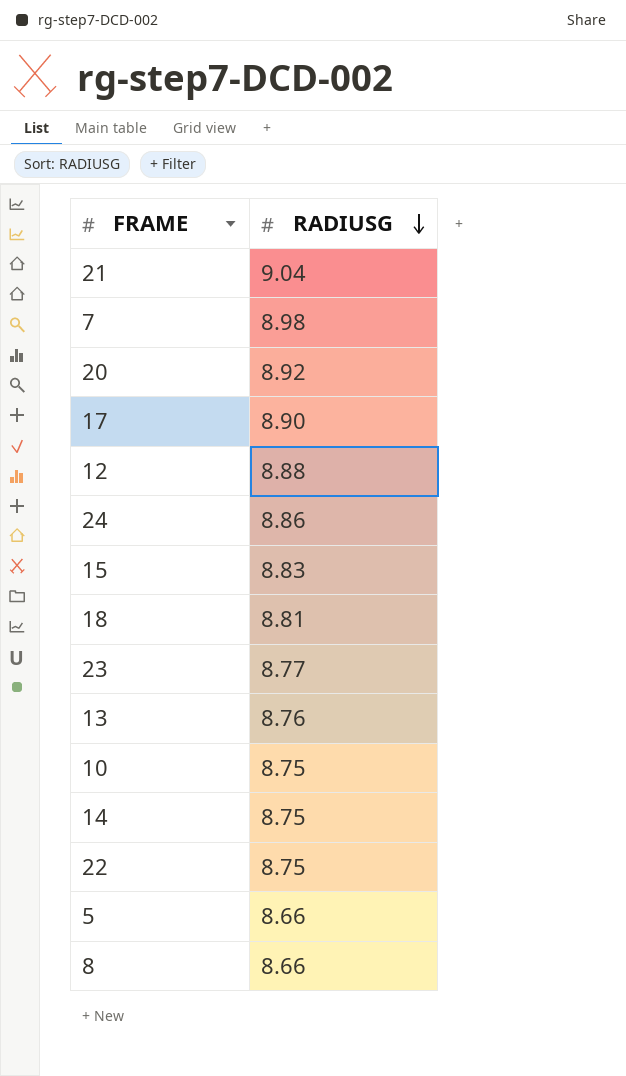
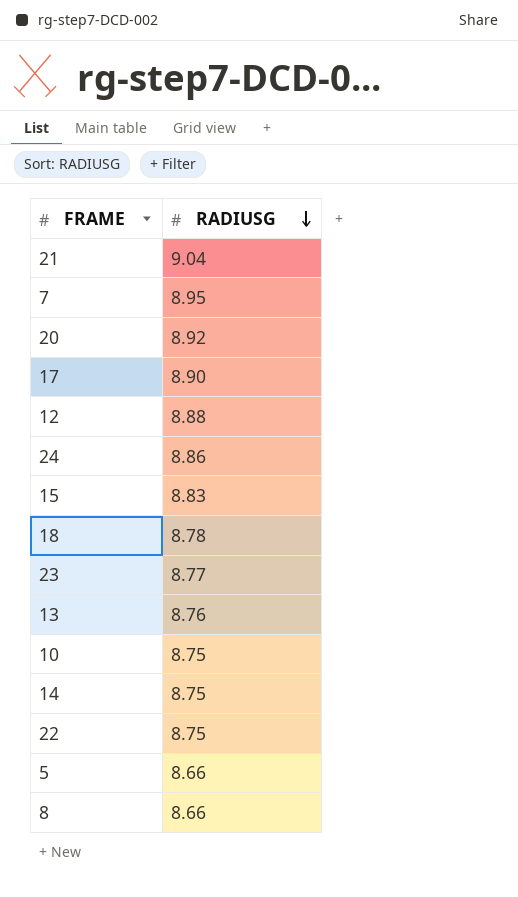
7 | RADIUSG: 8.98 -> 8.95
18 | RADIUSG: 8.81 -> 8.78

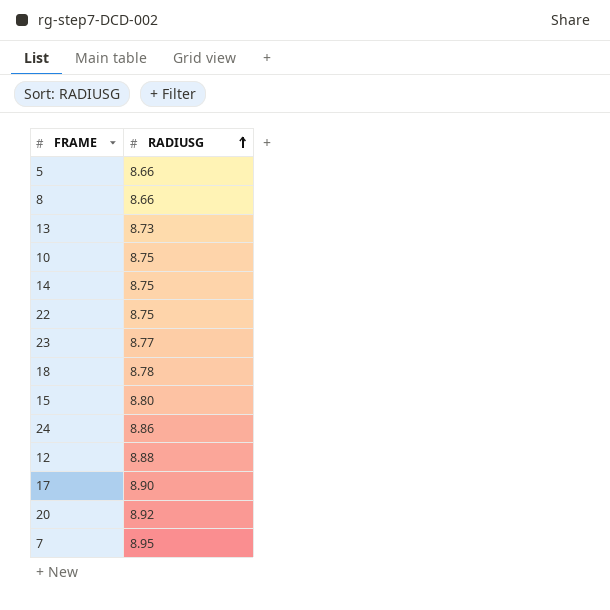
row order: RADIUSG descending -> RADIUSG ascending
row 21: 9.04 -> none
13 | RADIUSG: 8.76 -> 8.73
15 | RADIUSG: 8.83 -> 8.80

